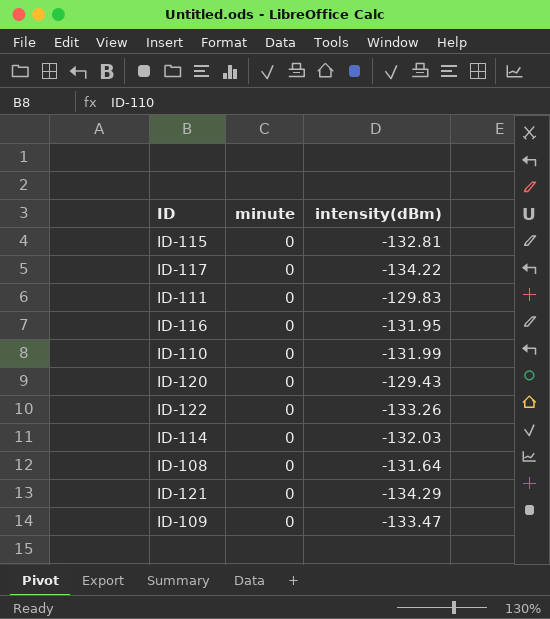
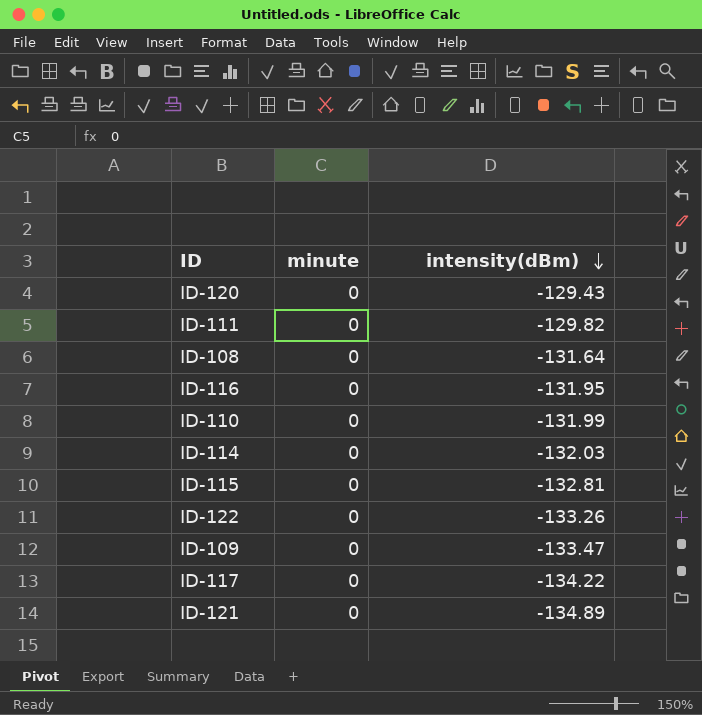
row order: none -> intensity(dBm) descending
ID-111 | intensity(dBm): -129.83 -> -129.82
ID-121 | intensity(dBm): -134.29 -> -134.89

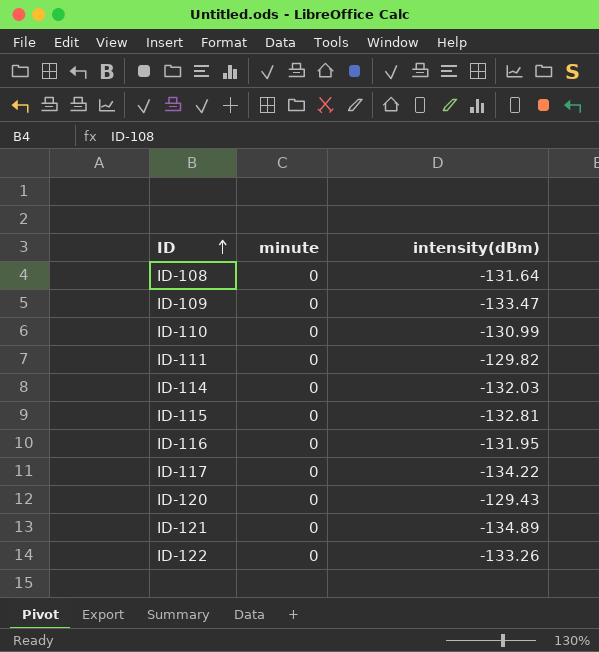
row order: intensity(dBm) descending -> ID ascending
ID-110 | intensity(dBm): -131.99 -> -130.99

